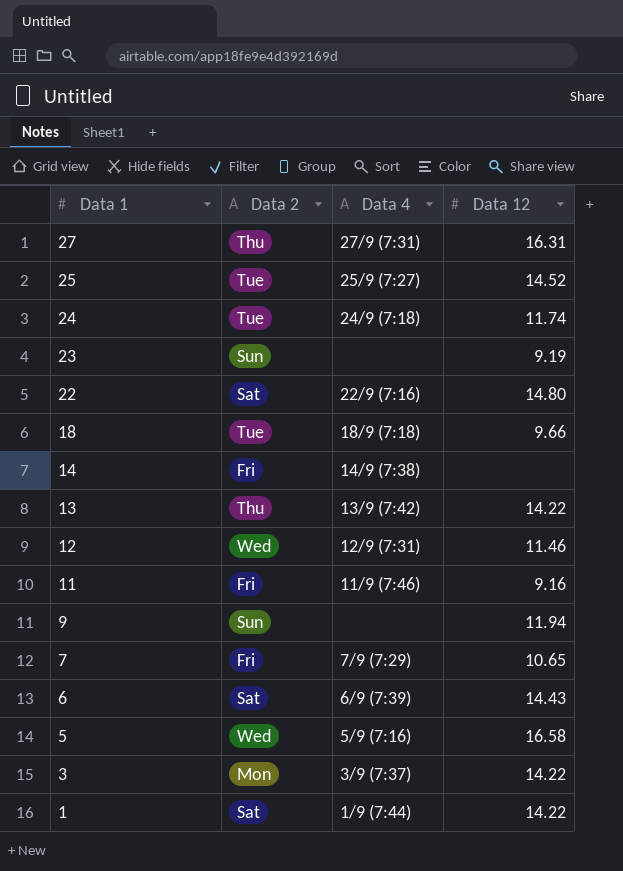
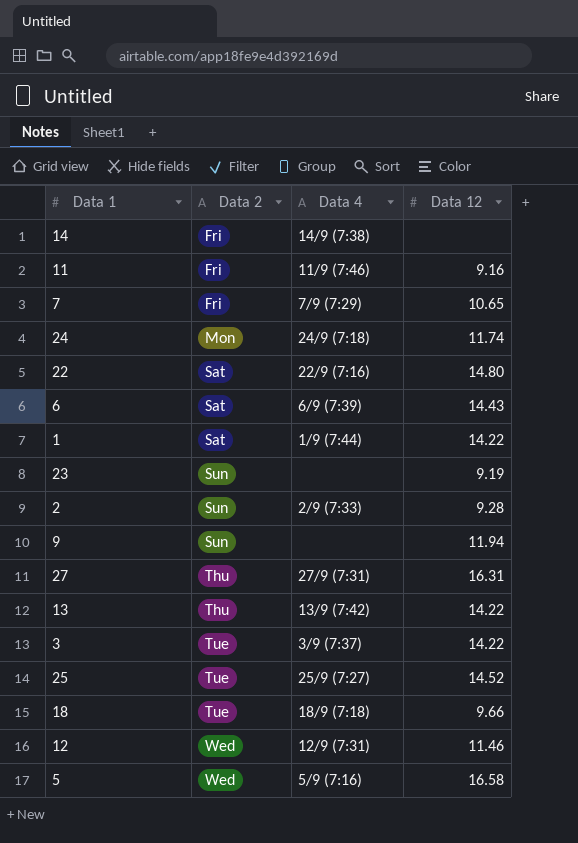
row order: Data 1 descending -> Data 2 ascending
24 | Data 2: Tue -> Mon
row 2: none -> Sun | 2/9 (7:33) | 9.28
3 | Data 2: Mon -> Tue

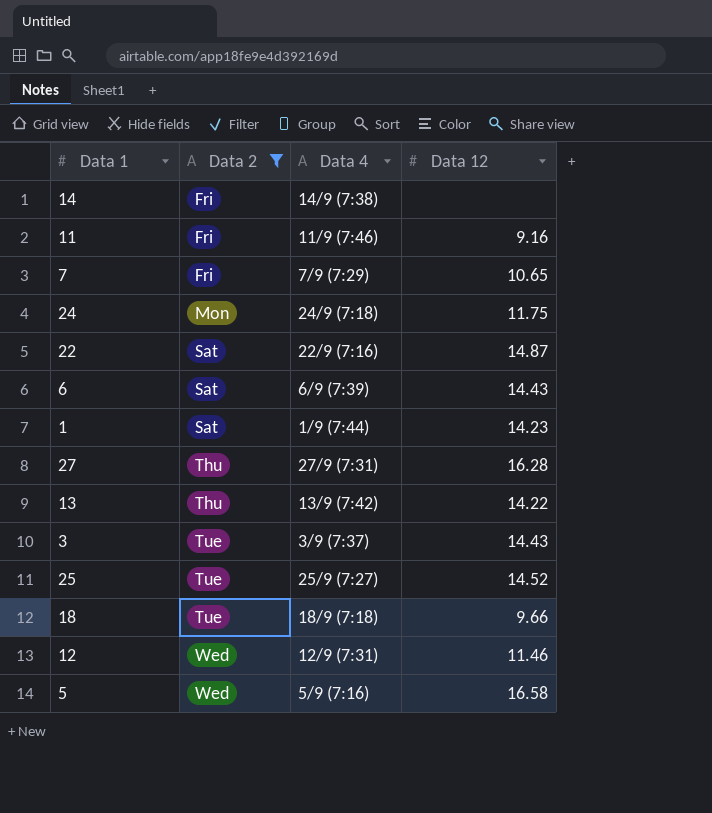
filter: none -> Data 2 != Sun
24 | Data 12: 11.74 -> 11.75
22 | Data 12: 14.80 -> 14.87
1 | Data 12: 14.22 -> 14.23
27 | Data 12: 16.31 -> 16.28
3 | Data 12: 14.22 -> 14.43

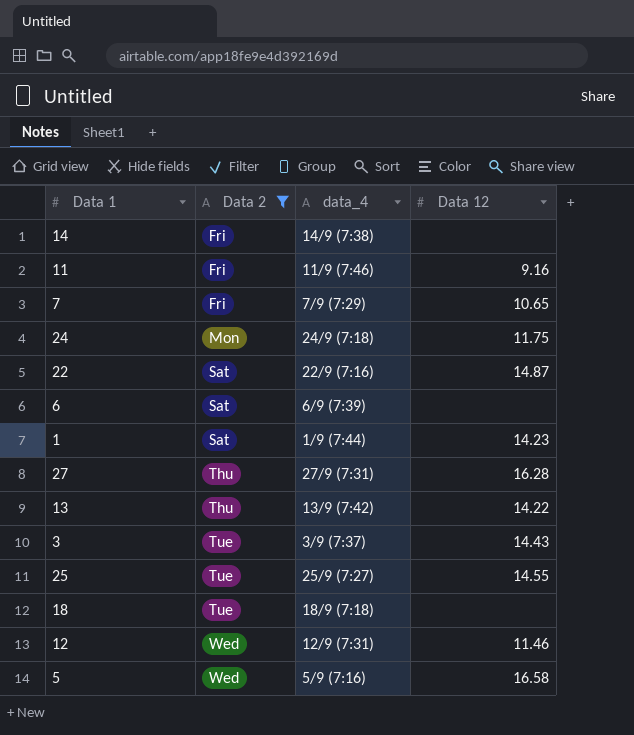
column name: Data 4 -> data_4
6 | Data 12: 14.43 -> none
25 | Data 12: 14.52 -> 14.55
18 | Data 12: 9.66 -> none

